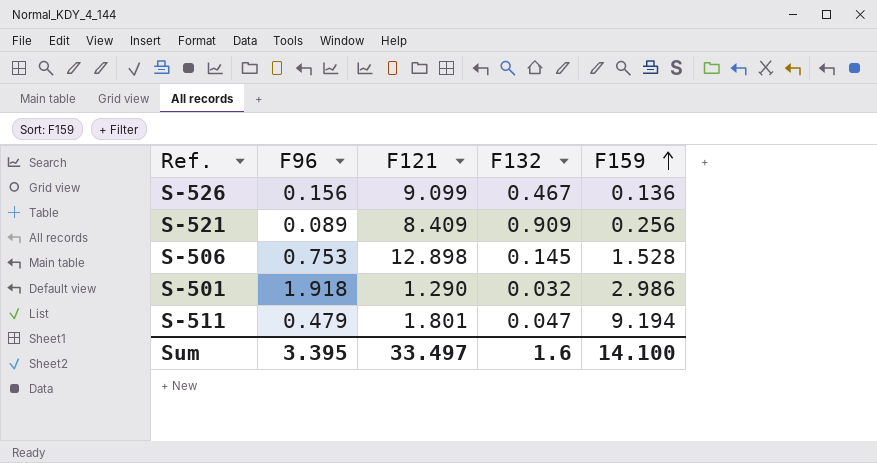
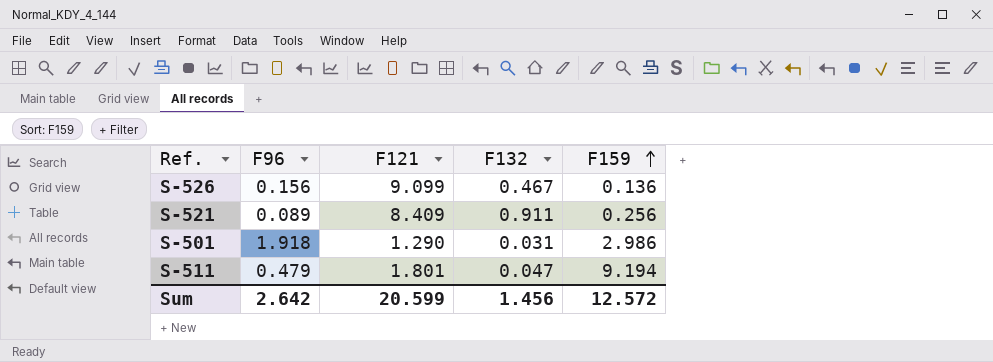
row S-506: 0.753 | 12.898 | 0.145 | 1.528 -> none
S-521 | F132: 0.909 -> 0.911
S-501 | F132: 0.032 -> 0.031
Sum | F96: 3.395 -> 2.642
Sum | F121: 33.497 -> 20.599
Sum | F132: 1.6 -> 1.456
Sum | F159: 14.100 -> 12.572

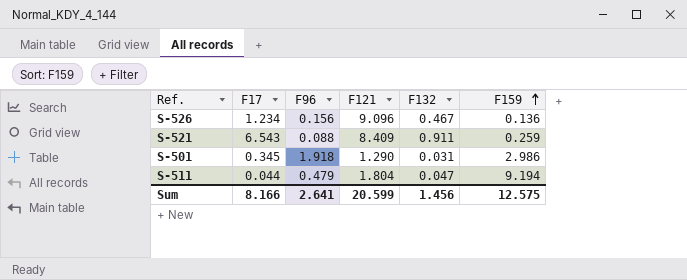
column F17 | position: none -> 2
S-526 | F121: 9.099 -> 9.096
S-521 | F96: 0.089 -> 0.088
S-521 | F159: 0.256 -> 0.259
S-511 | F121: 1.801 -> 1.804
Sum | F96: 2.642 -> 2.641
Sum | F159: 12.572 -> 12.575

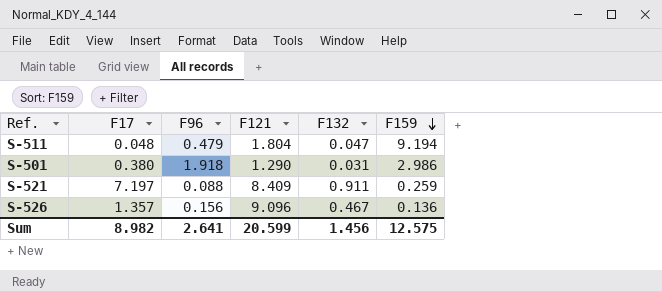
row order: F159 ascending -> F159 descending
S-511 | F17: 0.044 -> 0.048
S-501 | F17: 0.345 -> 0.380
S-521 | F17: 6.543 -> 7.197
S-526 | F17: 1.234 -> 1.357
Sum | F17: 8.166 -> 8.982

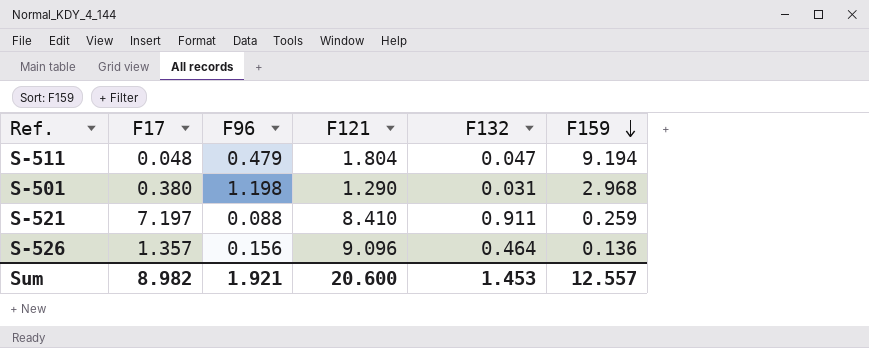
S-501 | F96: 1.918 -> 1.198
S-501 | F159: 2.986 -> 2.968
S-521 | F121: 8.409 -> 8.410
S-526 | F132: 0.467 -> 0.464
Sum | F96: 2.641 -> 1.921
Sum | F121: 20.599 -> 20.600
Sum | F132: 1.456 -> 1.453
Sum | F159: 12.575 -> 12.557

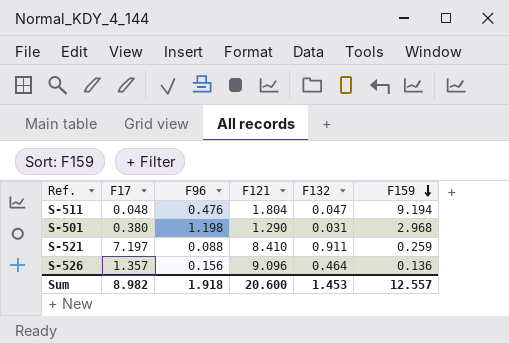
S-511 | F96: 0.479 -> 0.476
Sum | F96: 1.921 -> 1.918

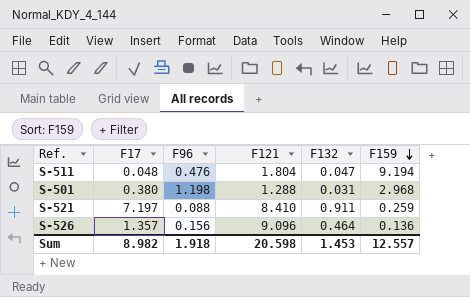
S-501 | F121: 1.290 -> 1.288
Sum | F121: 20.600 -> 20.598

